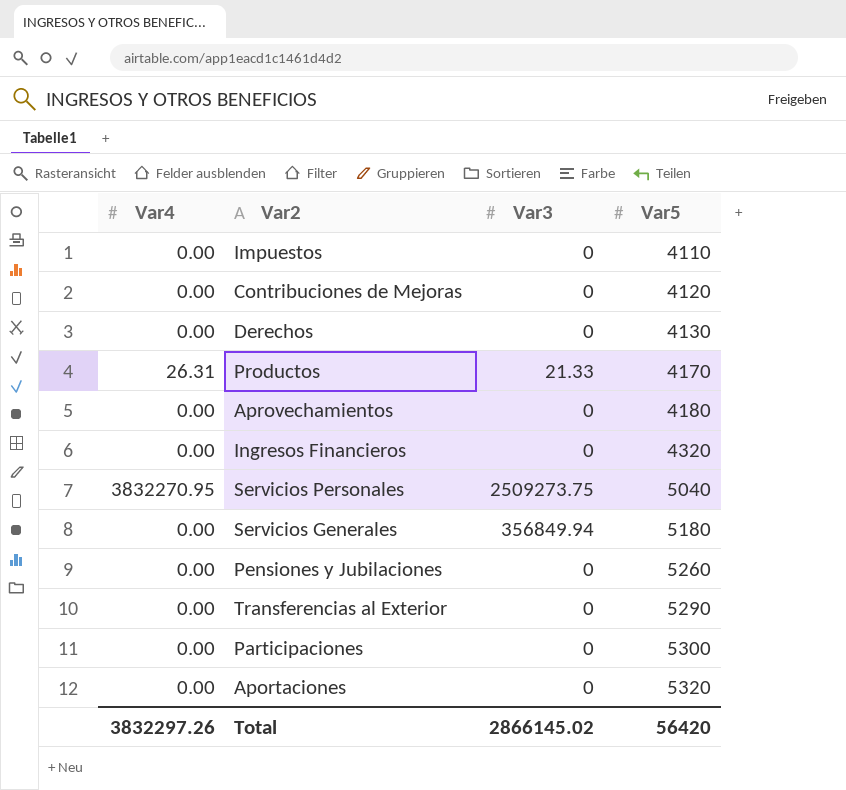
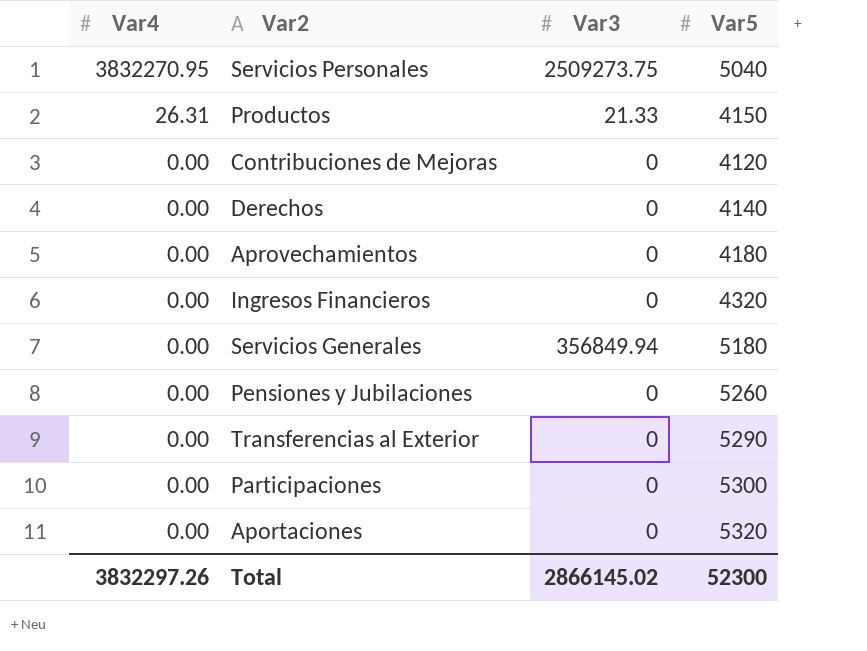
row order: Var5 ascending -> Var4 descending
row Impuestos: 0.00 | 0 | 4110 -> none
Productos | Var5: 4170 -> 4150
Derechos | Var5: 4130 -> 4140
Total | Var5: 56420 -> 52300

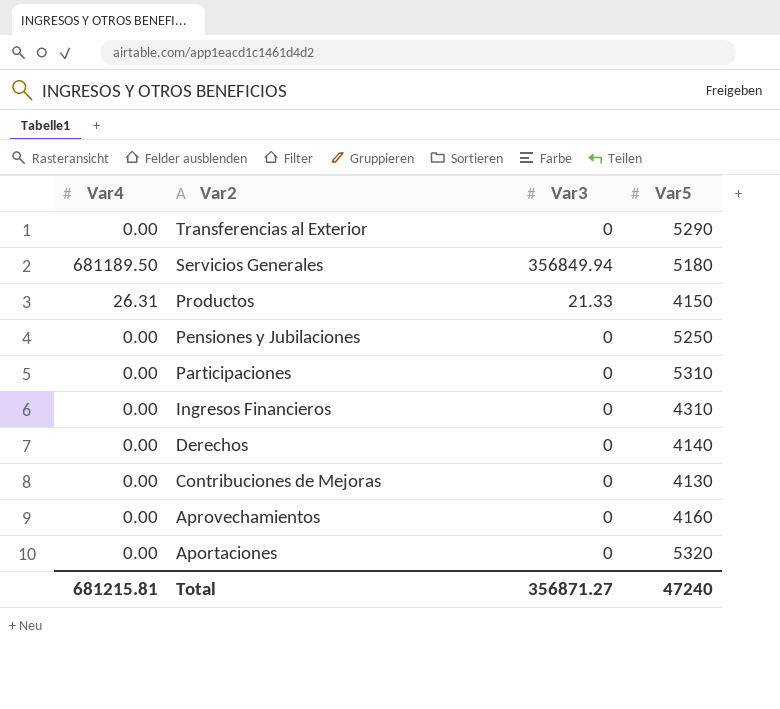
row order: Var4 descending -> Var2 descending
row Servicios Personales: 3832270.95 | 2509273.75 | 5040 -> none
Servicios Generales | Var4: 0.00 -> 681189.50
Pensiones y Jubilaciones | Var5: 5260 -> 5250
Participaciones | Var5: 5300 -> 5310
Ingresos Financieros | Var5: 4320 -> 4310
Contribuciones de Mejoras | Var5: 4120 -> 4130
Aprovechamientos | Var5: 4180 -> 4160
Total | Var4: 3832297.26 -> 681215.81
Total | Var3: 2866145.02 -> 356871.27
Total | Var5: 52300 -> 47240

